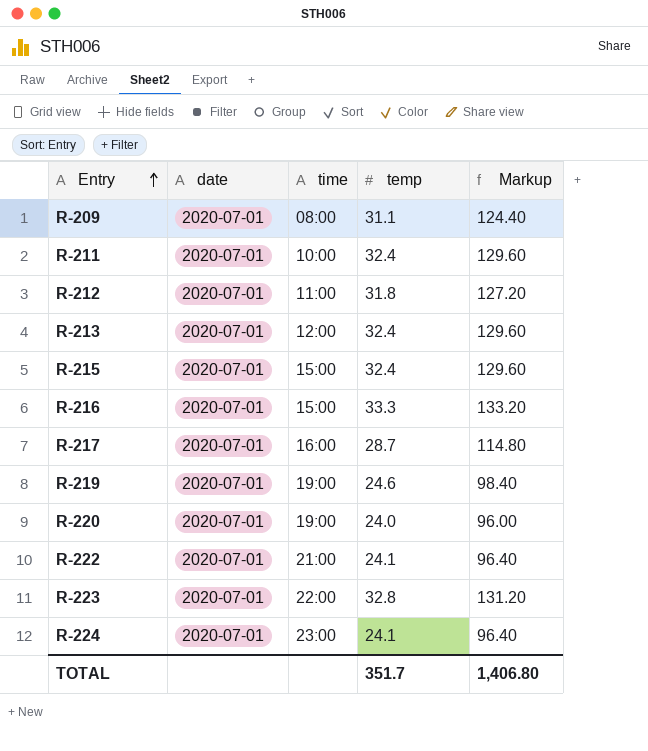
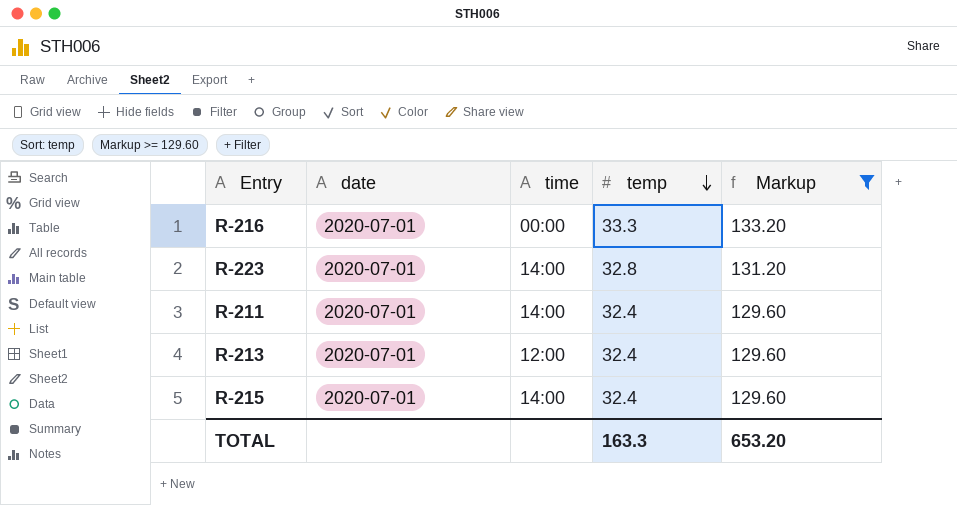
filter: none -> Markup >= 129.60
row order: Entry ascending -> temp descending
R-216 | time: 15:00 -> 00:00
R-223 | time: 22:00 -> 14:00
R-211 | time: 10:00 -> 14:00
R-215 | time: 15:00 -> 14:00
TOTAL | temp: 351.7 -> 163.3
TOTAL | Markup: 1,406.80 -> 653.20

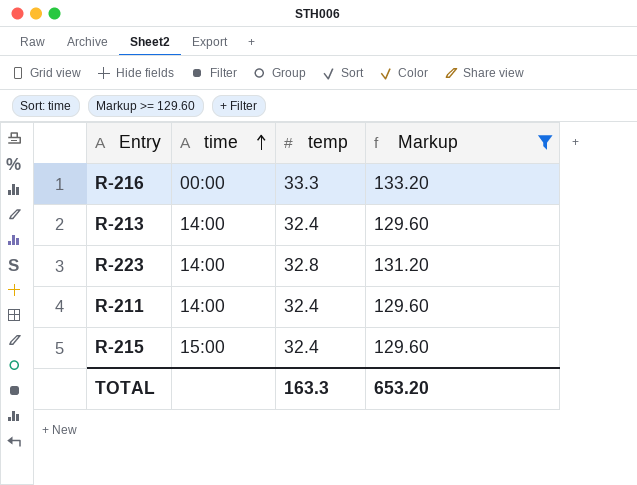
row order: temp descending -> time ascending
column date | position: 2 -> none
R-213 | time: 12:00 -> 14:00
R-215 | time: 14:00 -> 15:00

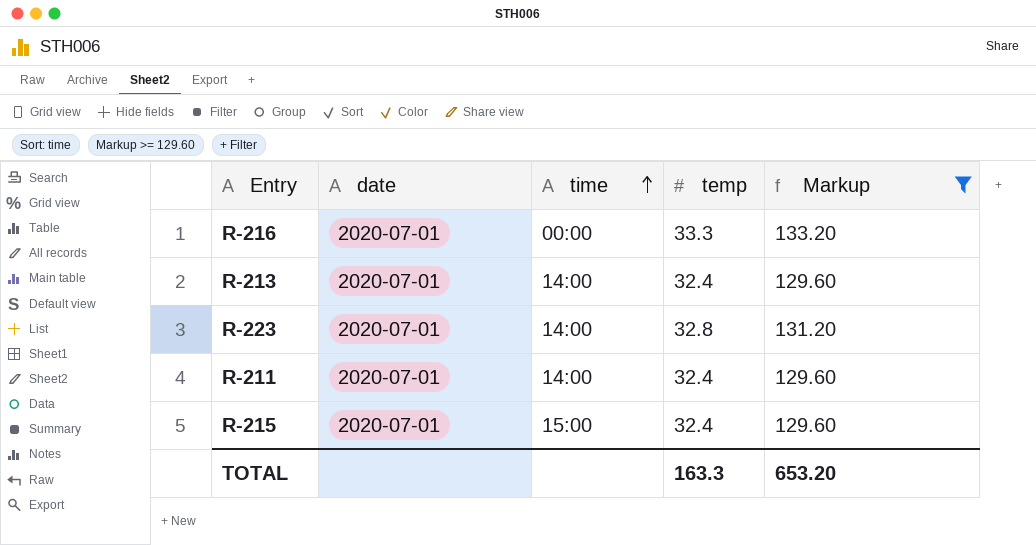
column date | position: none -> 2

